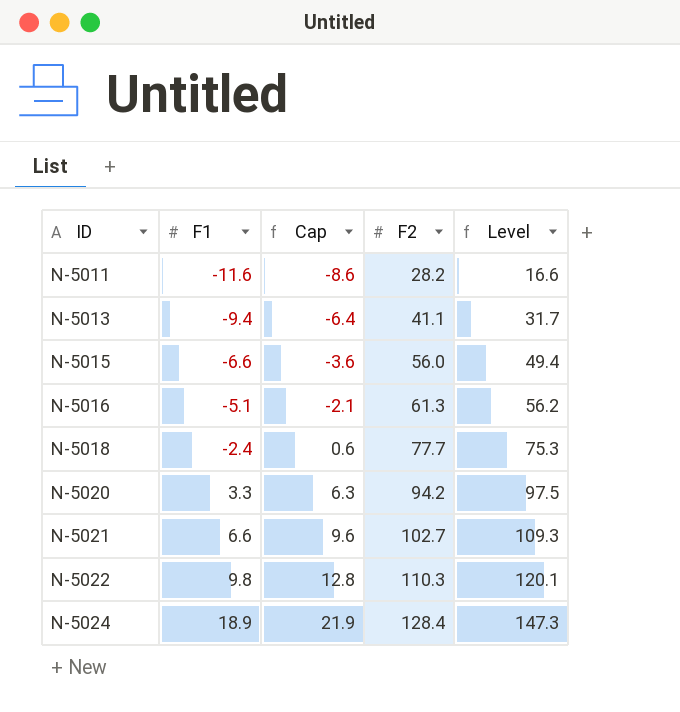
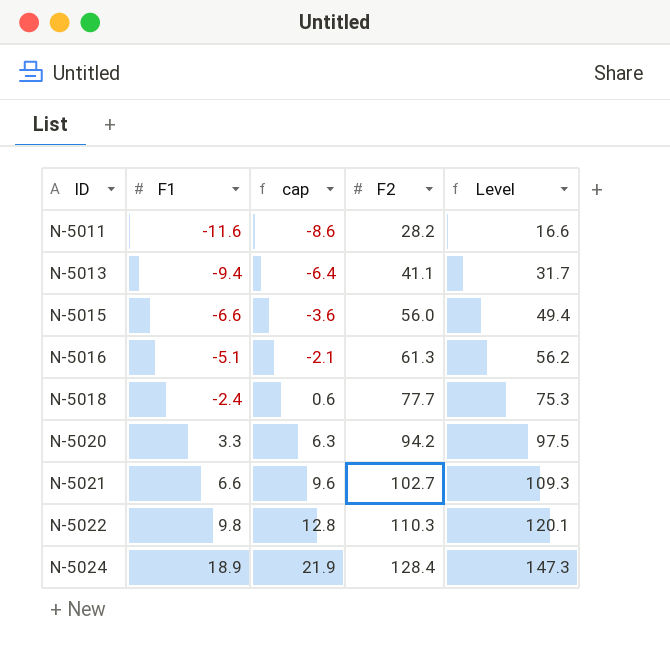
column name: Cap -> cap

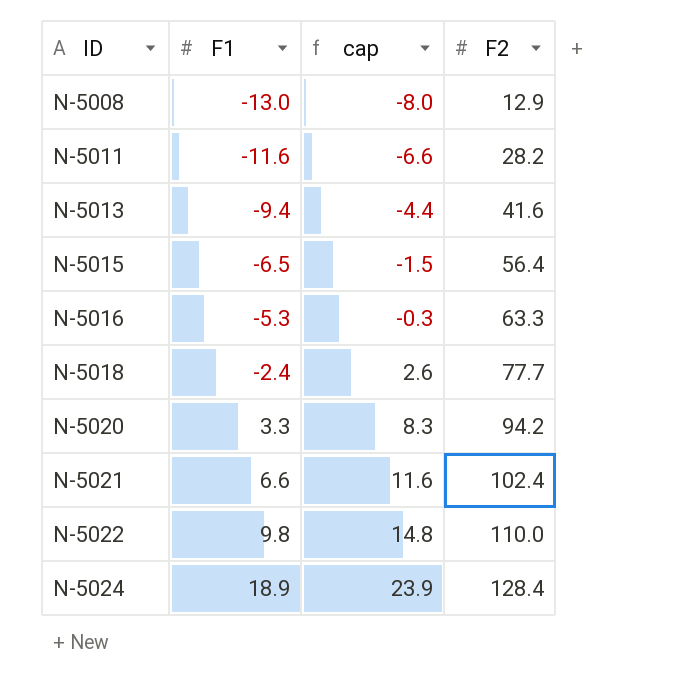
column Level | formula: [F1] + [F2] -> none
column cap | formula: [F1] + 3 -> [F1] + 5
row N-5008: none -> -13.0 | -8.0 | 12.9
N-5013 | F2: 41.1 -> 41.6
N-5015 | F1: -6.6 -> -6.5
N-5015 | F2: 56.0 -> 56.4
N-5016 | F1: -5.1 -> -5.3
N-5016 | F2: 61.3 -> 63.3
N-5021 | F2: 102.7 -> 102.4
N-5022 | F2: 110.3 -> 110.0

